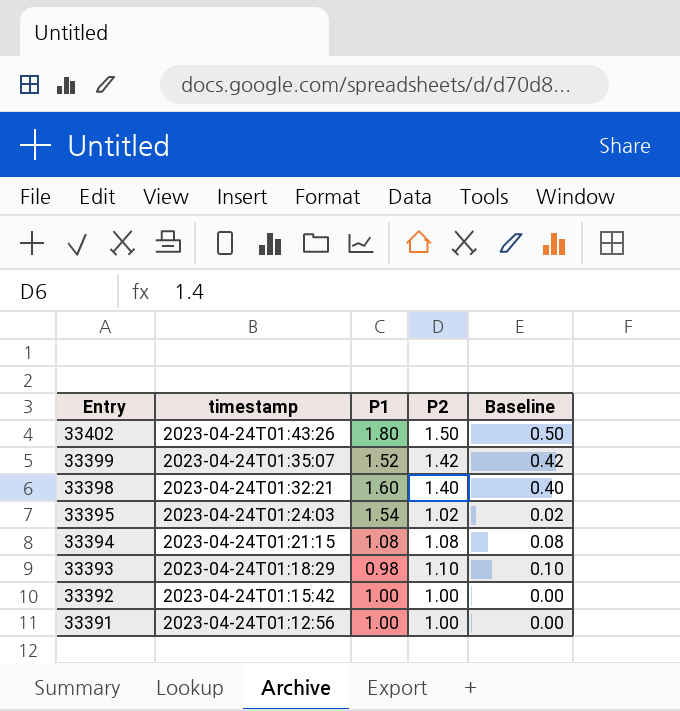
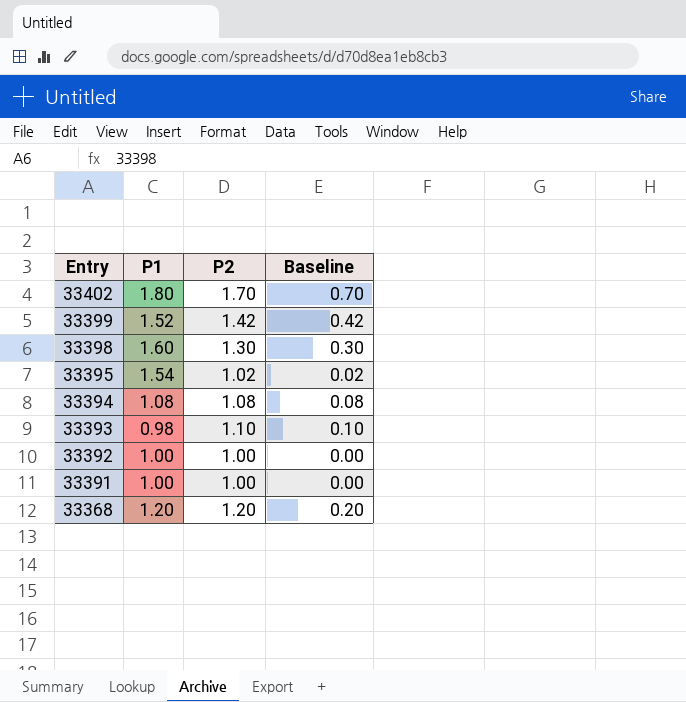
column timestamp | position: 2 -> none
33402 | P2: 1.50 -> 1.70
33402 | Baseline: 0.50 -> 0.70
33398 | P2: 1.40 -> 1.30
33398 | Baseline: 0.40 -> 0.30
row 33368: none -> 1.20 | 1.20 | 0.20

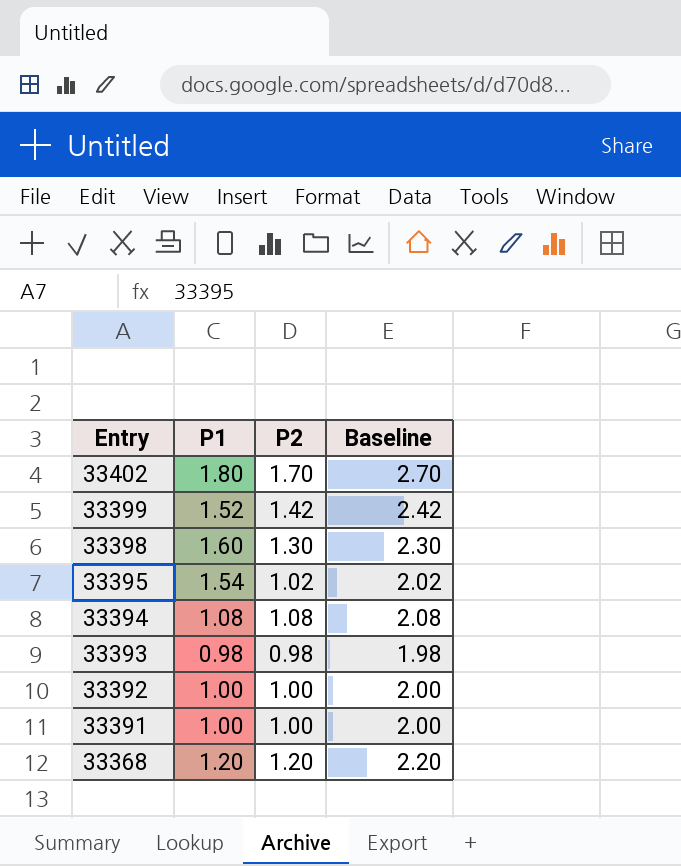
column Baseline | formula: [P2] - 1 -> [P2] + 1
33393 | P2: 1.10 -> 0.98

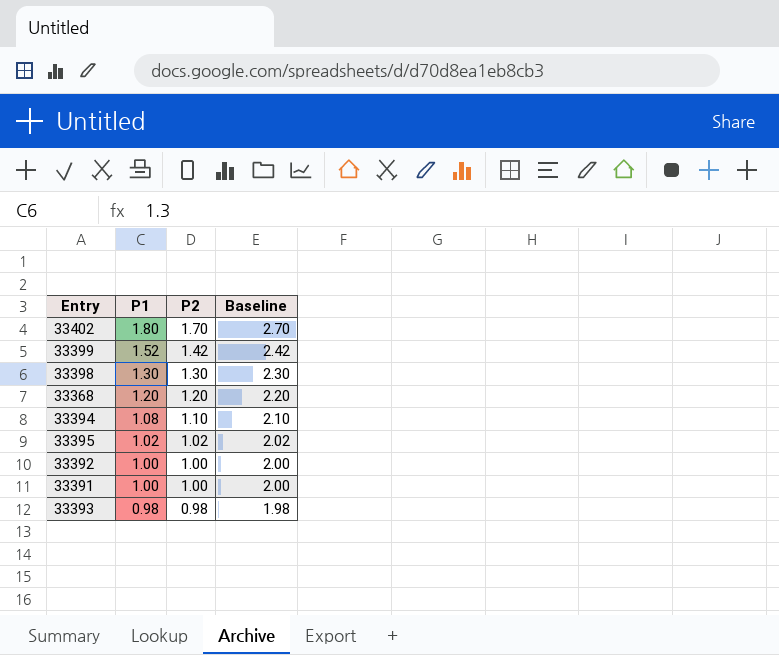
row order: Entry descending -> P1 descending
33398 | P1: 1.60 -> 1.30
33394 | P2: 1.08 -> 1.10
33394 | Baseline: 2.08 -> 2.10
33395 | P1: 1.54 -> 1.02

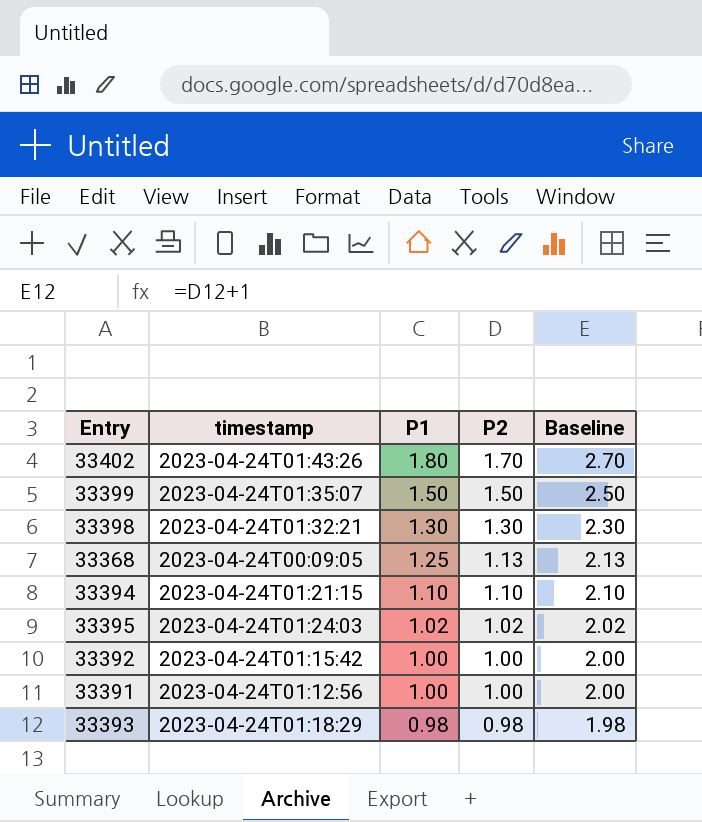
column timestamp | position: none -> 2
33399 | P1: 1.52 -> 1.50
33399 | P2: 1.42 -> 1.50
33399 | Baseline: 2.42 -> 2.50
33368 | P1: 1.20 -> 1.25
33368 | P2: 1.20 -> 1.13
33368 | Baseline: 2.20 -> 2.13
33394 | P1: 1.08 -> 1.10

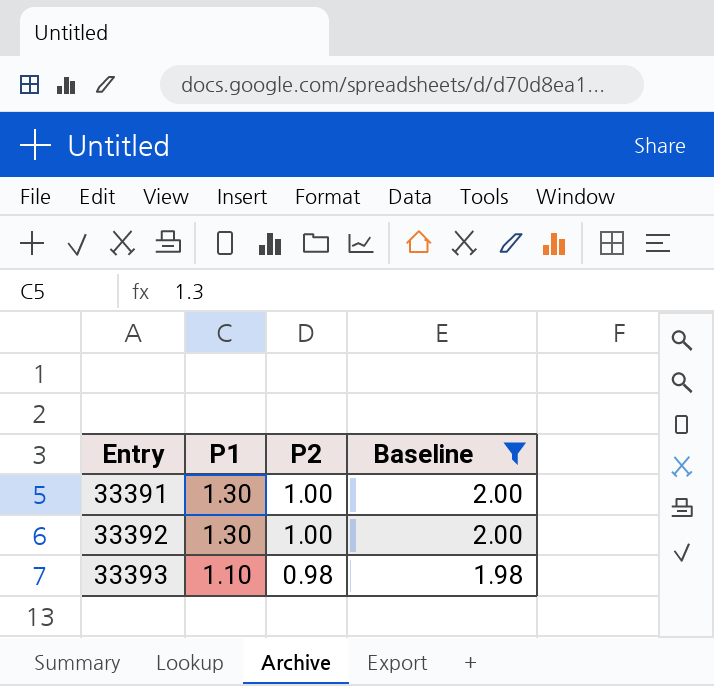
filter: none -> Baseline <= 2.00
row order: P1 descending -> Entry ascending
column timestamp | position: 2 -> none
33391 | P1: 1.00 -> 1.30
33392 | P1: 1.00 -> 1.30
33393 | P1: 0.98 -> 1.10

